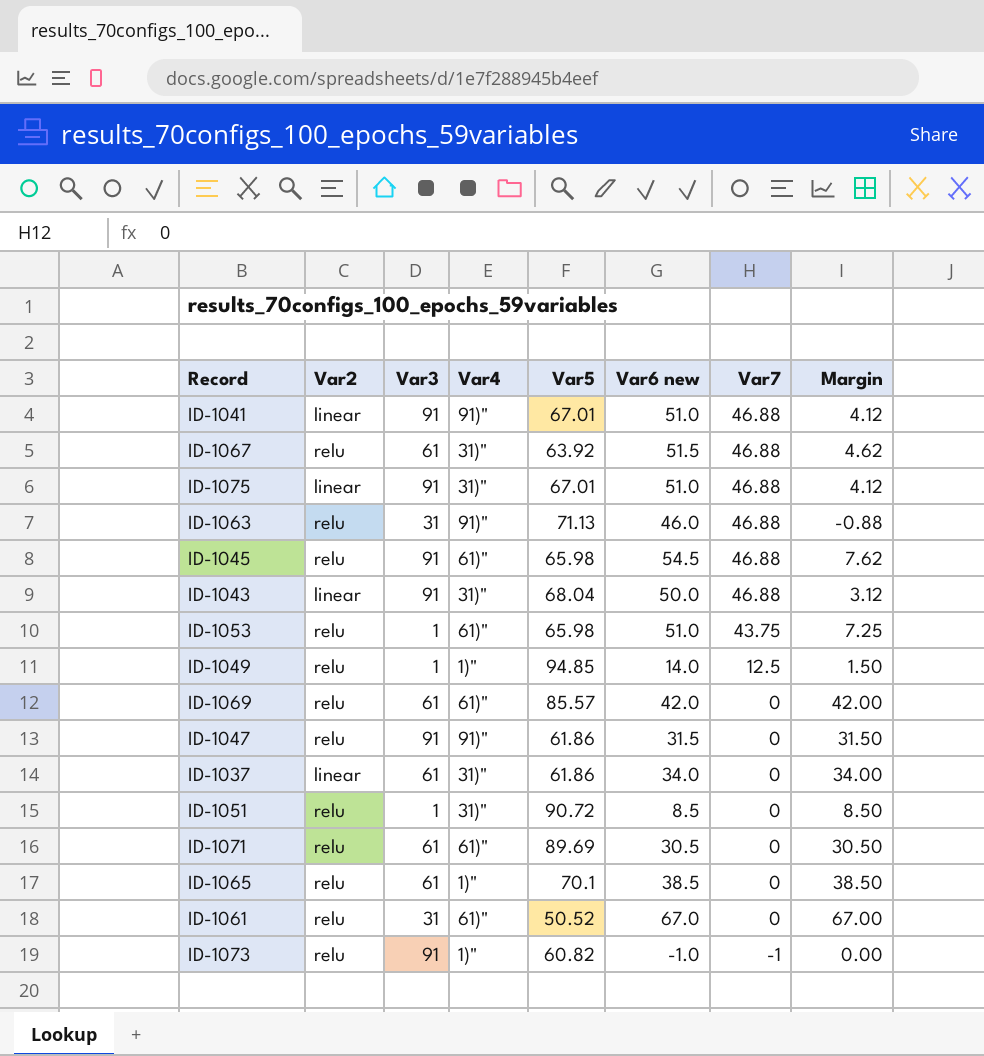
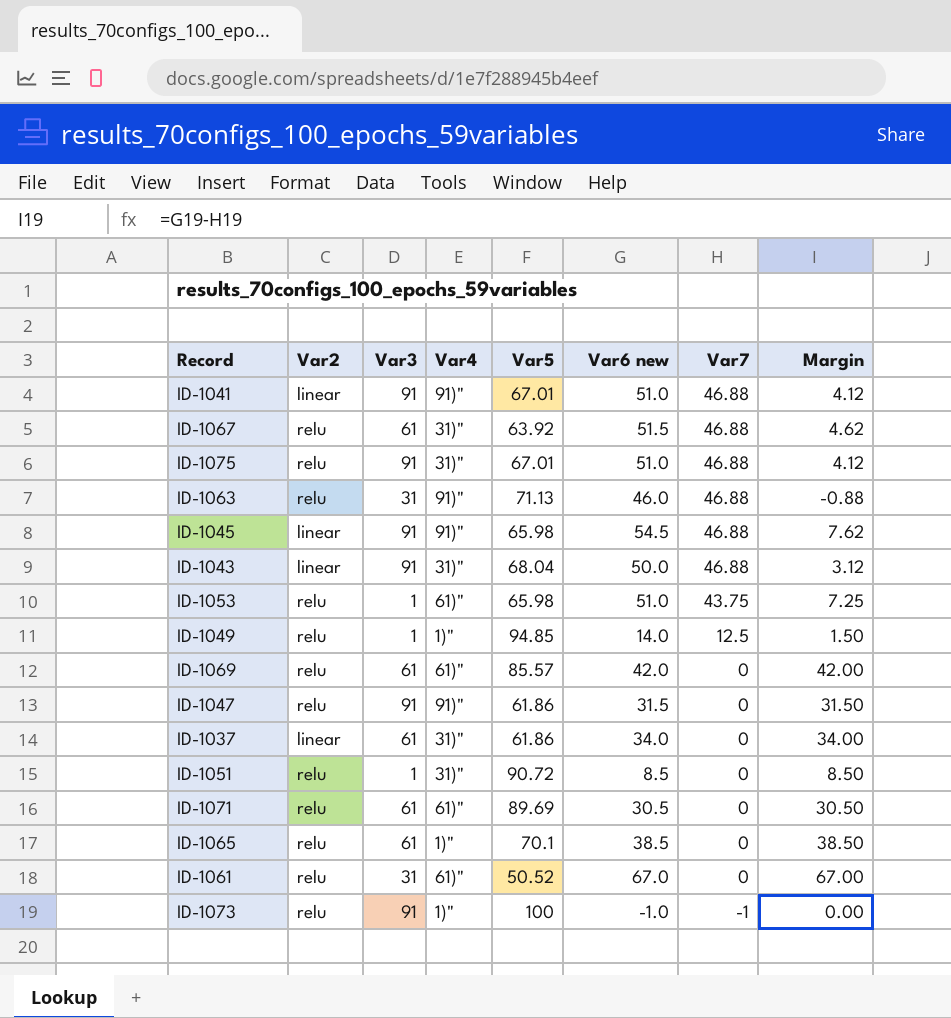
ID-1075 | Var2: linear -> relu
ID-1045 | Var2: relu -> linear
ID-1045 | Var4: 61)" -> 91)"
ID-1073 | Var5: 60.82 -> 100

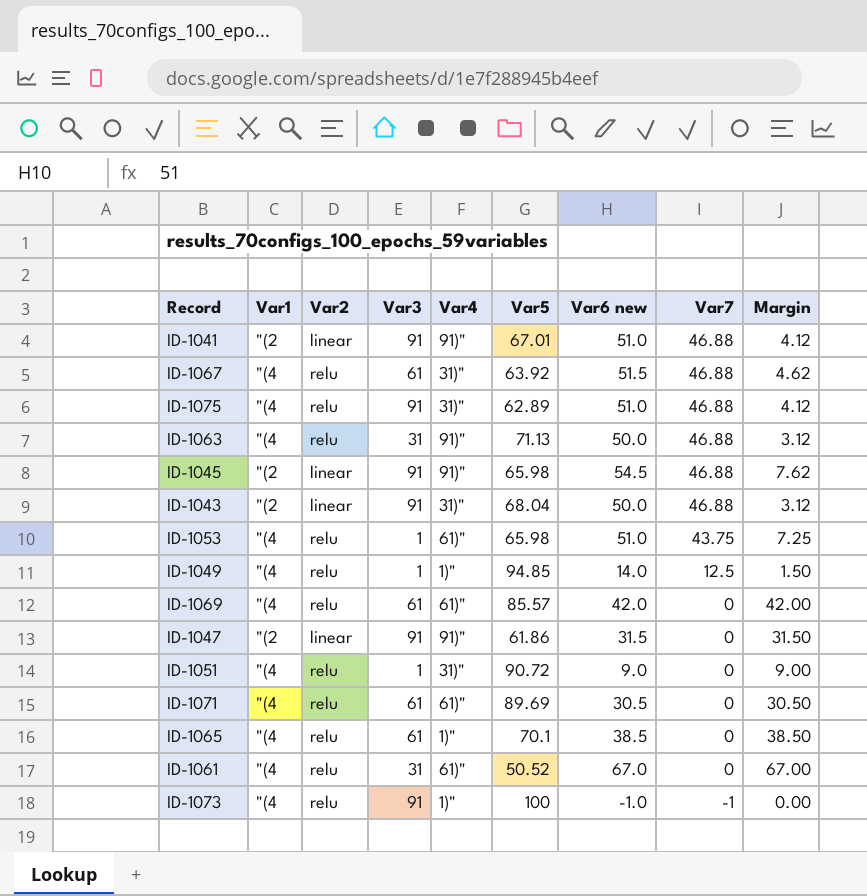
column Var1 | position: none -> 2
row ID-1037: linear | 61 | 31)" | 61.86 | 34.0 | 0 | 34.00 -> none
ID-1075 | Var5: 67.01 -> 62.89
ID-1063 | Var6 new: 46.0 -> 50.0
ID-1063 | Margin: -0.88 -> 3.12
ID-1047 | Var2: relu -> linear
ID-1051 | Var6 new: 8.5 -> 9.0
ID-1051 | Margin: 8.50 -> 9.00

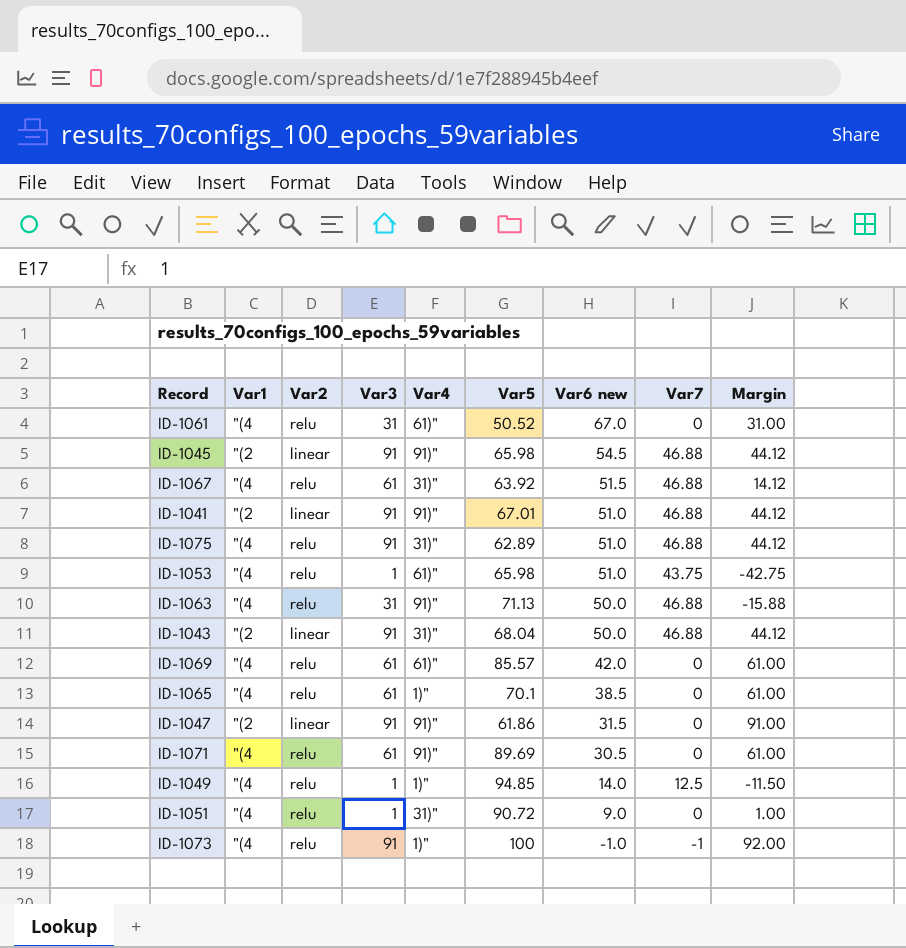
row order: Var7 descending -> Var6 new descending
column Margin | formula: [Var6 new] - [Var7] -> [Var3] - [Var7]
ID-1071 | Var4: 61)" -> 91)"

